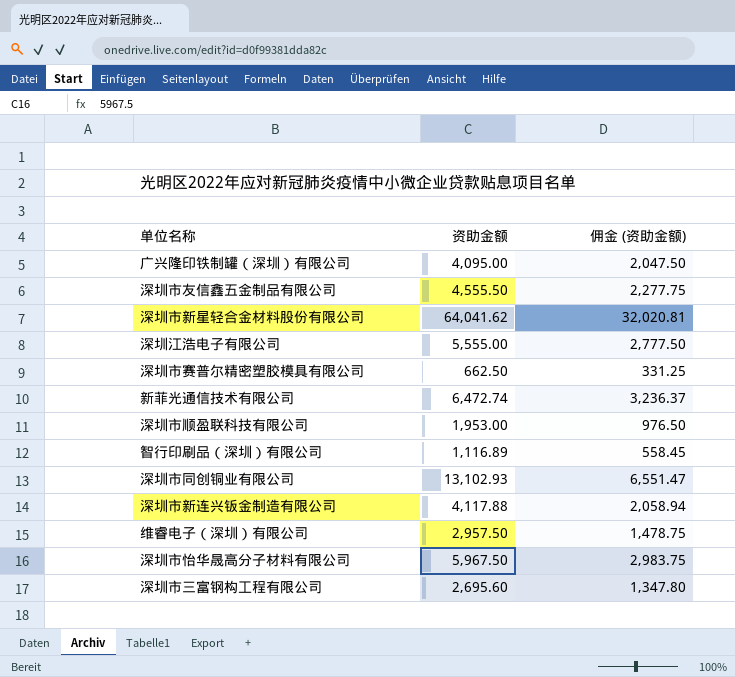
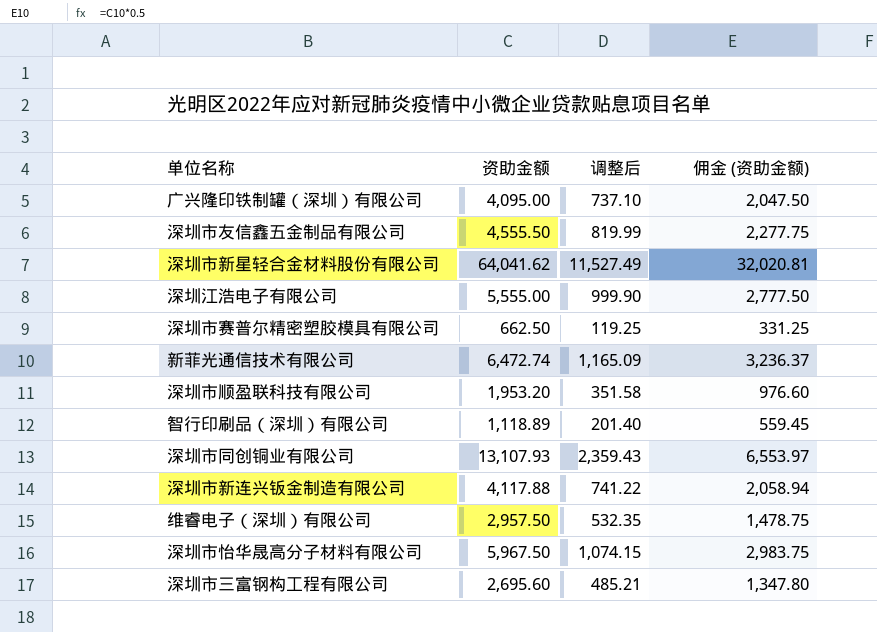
column 调整后 | formula: none -> [资助金额] * 0.18
深圳市顺盈联科技有限公司 | 资助金额: 1,953.00 -> 1,953.20
深圳市顺盈联科技有限公司 | 佣金 (资助金额): 976.50 -> 976.60
智行印刷品（深圳）有限公司 | 资助金额: 1,116.89 -> 1,118.89
智行印刷品（深圳）有限公司 | 佣金 (资助金额): 558.45 -> 559.45
深圳市同创铜业有限公司 | 资助金额: 13,102.93 -> 13,107.93
深圳市同创铜业有限公司 | 佣金 (资助金额): 6,551.47 -> 6,553.97

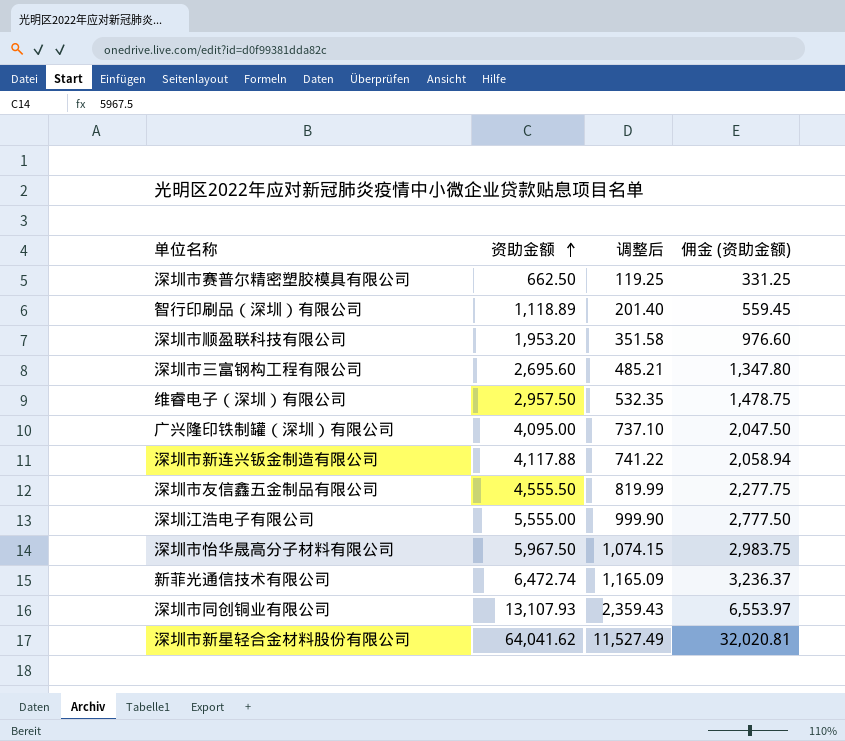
row order: none -> 资助金额 ascending

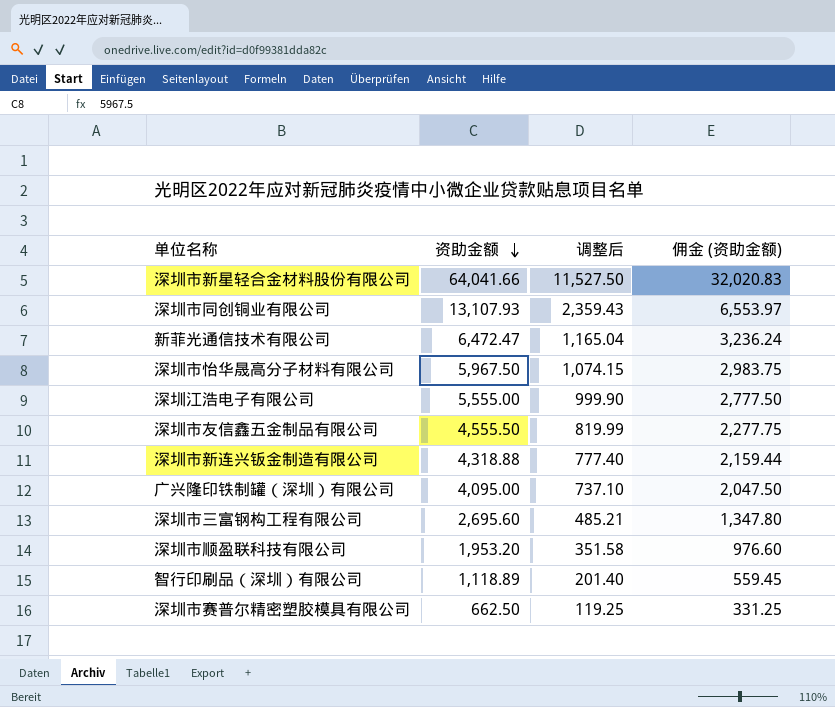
row order: 资助金额 ascending -> 资助金额 descending
row 维睿电子（深圳）有限公司: 2,957.50 | 532.35 | 1,478.75 -> none
深圳市新星轻合金材料股份有限公司 | 资助金额: 64,041.62 -> 64,041.66
深圳市新星轻合金材料股份有限公司 | 调整后: 11,527.49 -> 11,527.50
深圳市新星轻合金材料股份有限公司 | 佣金 (资助金额): 32,020.81 -> 32,020.83
新菲光通信技术有限公司 | 资助金额: 6,472.74 -> 6,472.47
新菲光通信技术有限公司 | 调整后: 1,165.09 -> 1,165.04
新菲光通信技术有限公司 | 佣金 (资助金额): 3,236.37 -> 3,236.24
深圳市新连兴钣金制造有限公司 | 资助金额: 4,117.88 -> 4,318.88
深圳市新连兴钣金制造有限公司 | 调整后: 741.22 -> 777.40
深圳市新连兴钣金制造有限公司 | 佣金 (资助金额): 2,058.94 -> 2,159.44

